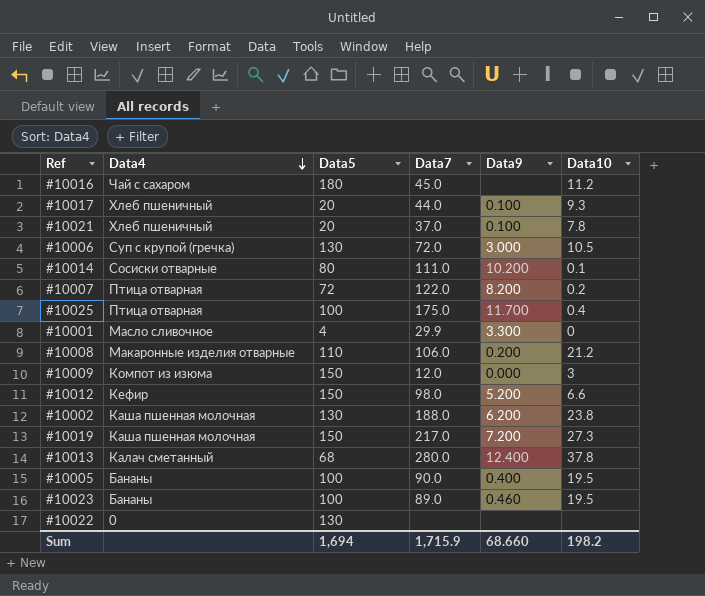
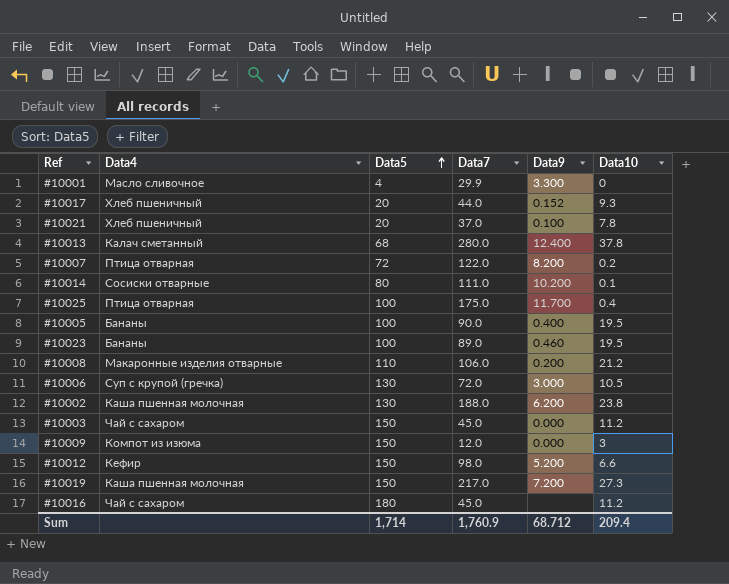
row order: Data4 descending -> Data5 ascending
row #10022: 0 | 130 | none | none | none -> none
#10017 | Data9: 0.100 -> 0.152
row #10003: none -> Чай с сахаром | 150 | 45.0 | 0.000 | 11.2
Sum | Data5: 1,694 -> 1,714
Sum | Data7: 1,715.9 -> 1,760.9
Sum | Data9: 68.660 -> 68.712
Sum | Data10: 198.2 -> 209.4

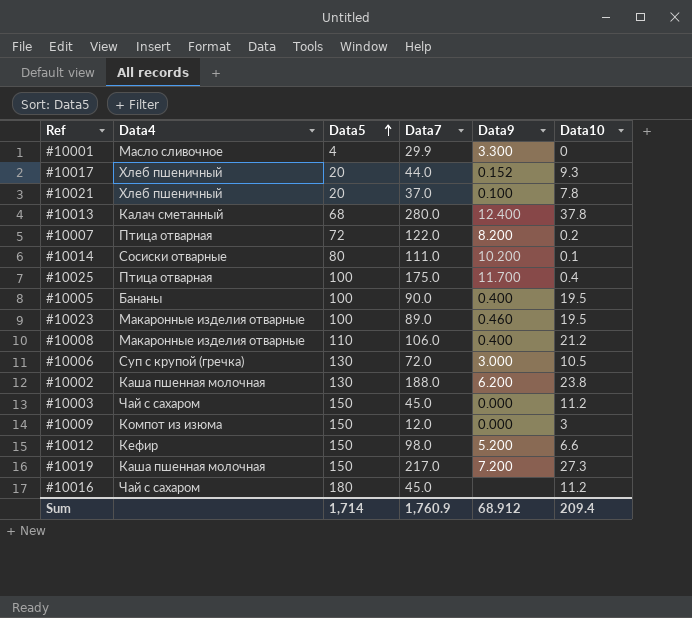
#10023 | Data4: Бананы -> Макаронные изделия отварные
#10008 | Data9: 0.200 -> 0.400
Sum | Data9: 68.712 -> 68.912

